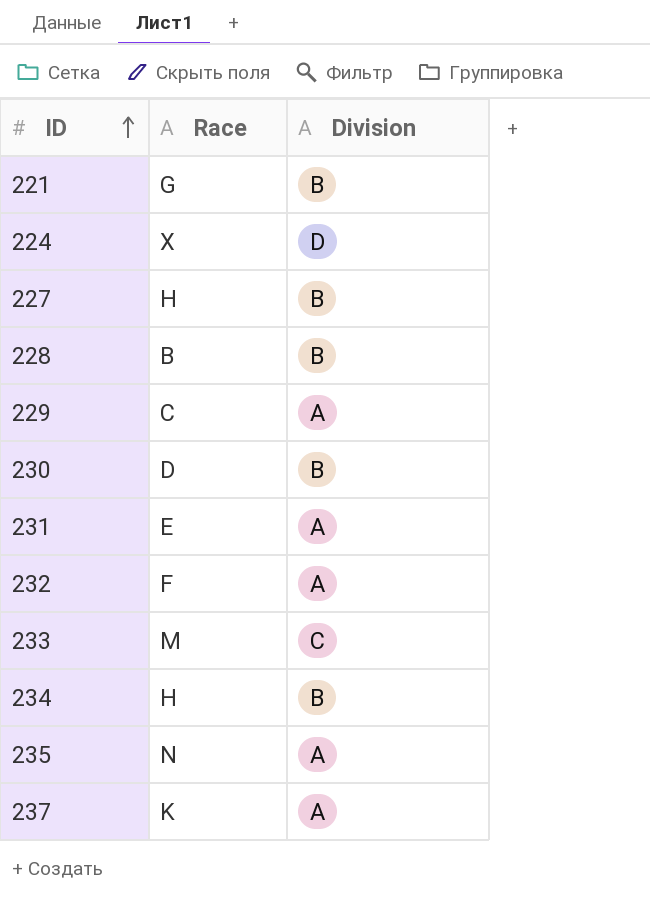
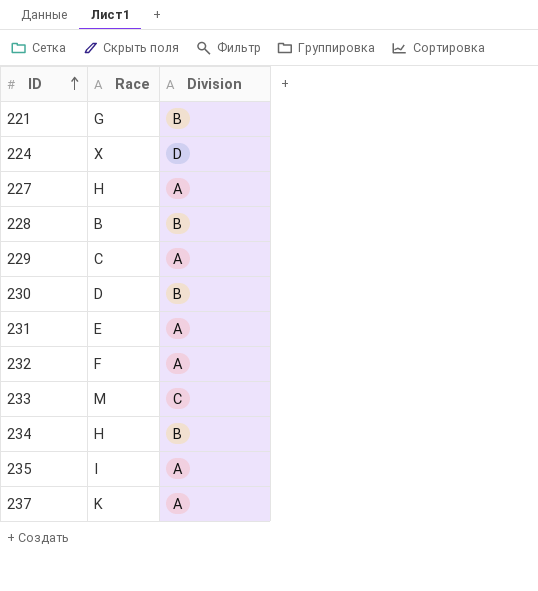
227 | Division: B -> A
235 | Race: N -> I

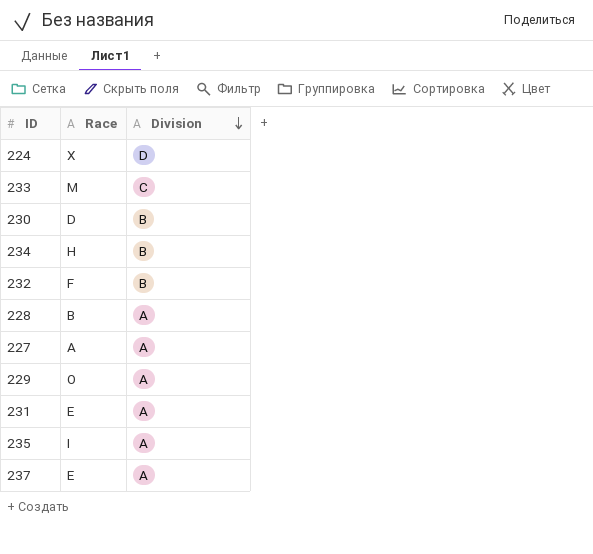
row order: ID ascending -> Division descending
row 221: G | B -> none
232 | Division: A -> B
228 | Division: B -> A
227 | Race: H -> A
229 | Race: C -> O
237 | Race: K -> E

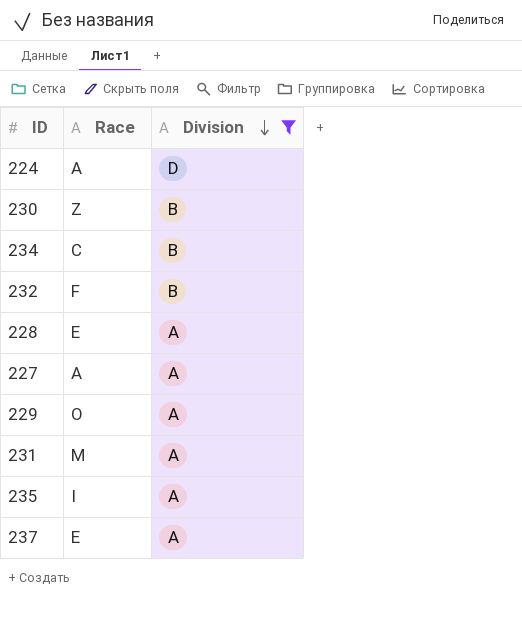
filter: none -> Division != C
224 | Race: X -> A
230 | Race: D -> Z
234 | Race: H -> C
228 | Race: B -> E
231 | Race: E -> M

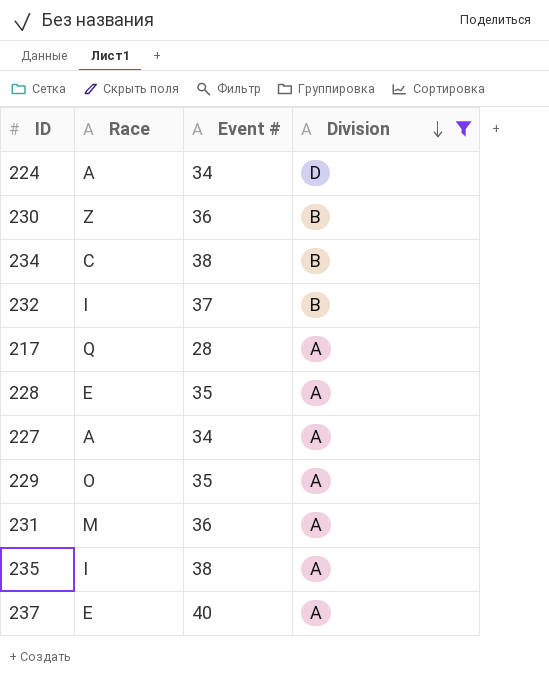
column Event # | position: none -> 3
232 | Race: F -> I
row 217: none -> Q | 28 | A

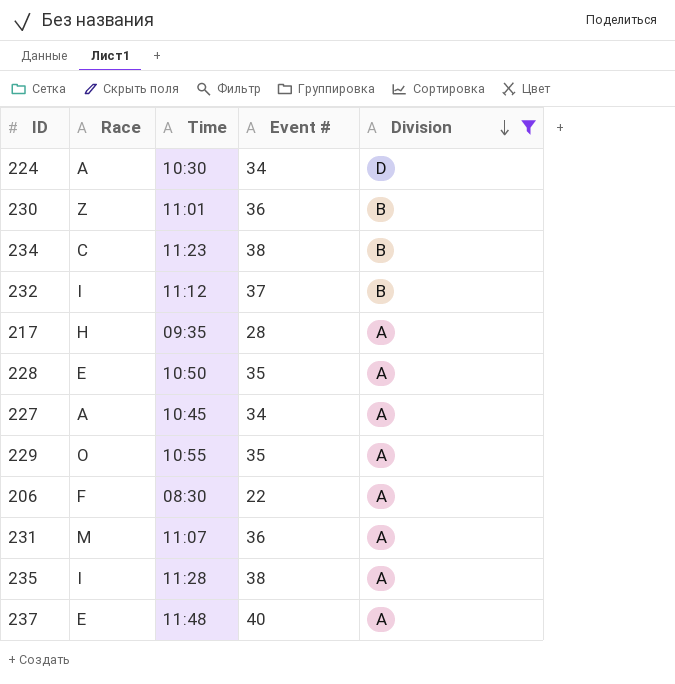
column Time | position: none -> 3
217 | Race: Q -> H
row 206: none -> F | 08:30 | 22 | A

